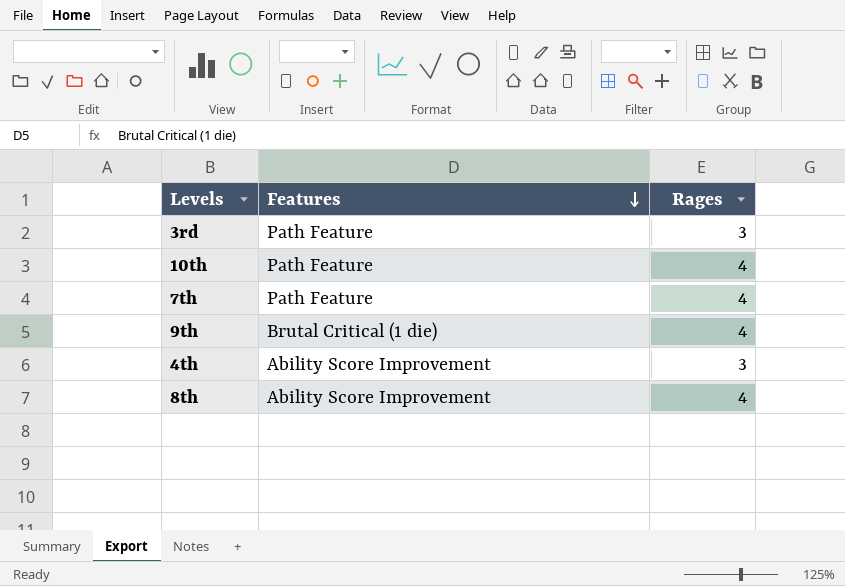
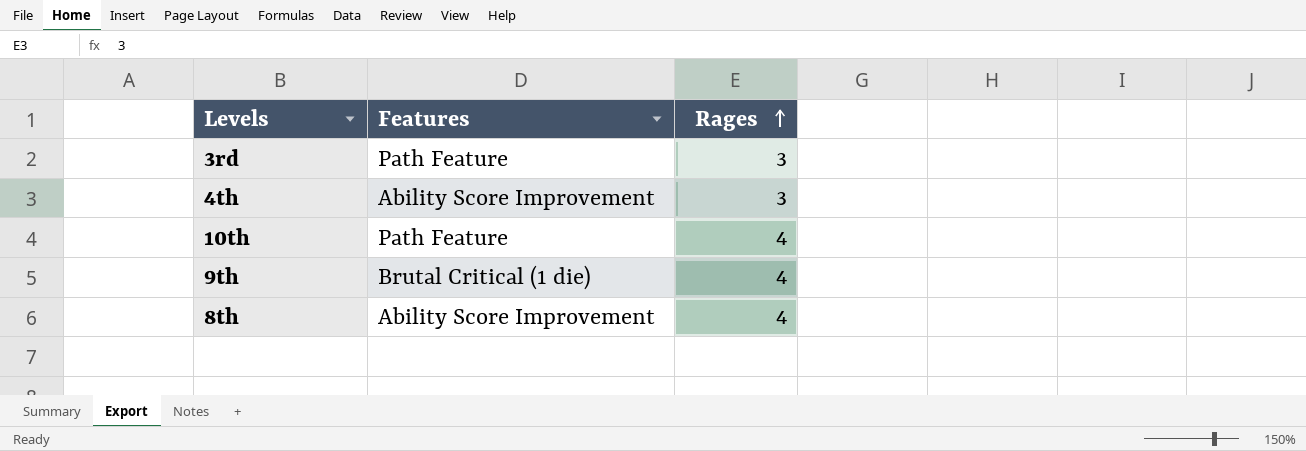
row order: Features descending -> Rages ascending
row 7th: Path Feature | 4 -> none

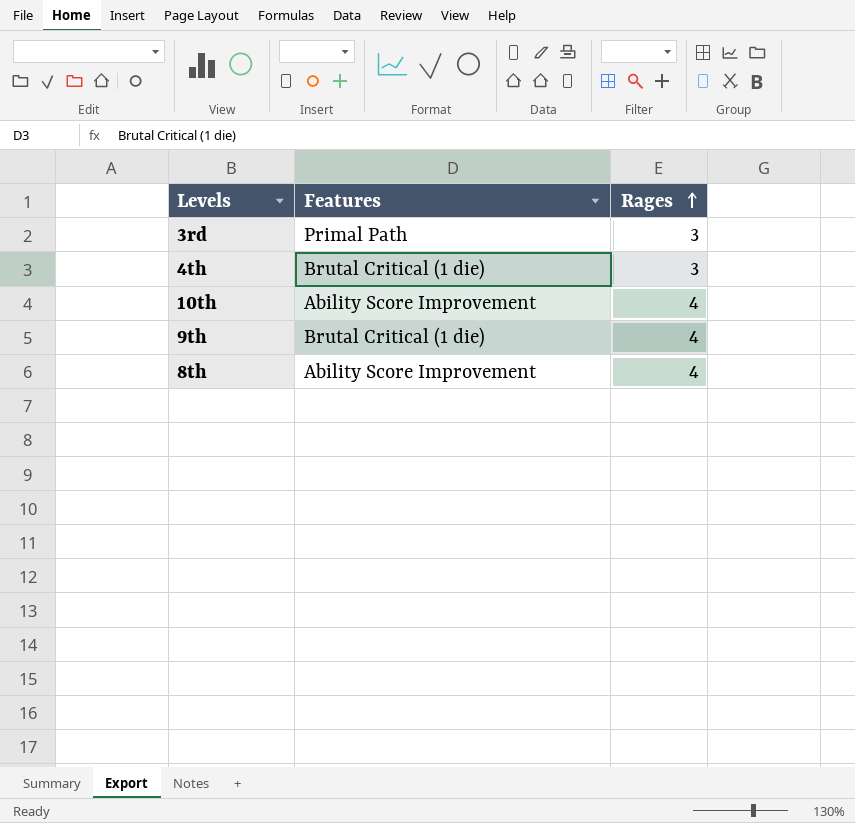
3rd | Features: Path Feature -> Primal Path
4th | Features: Ability Score Improvement -> Brutal Critical (1 die)
10th | Features: Path Feature -> Ability Score Improvement

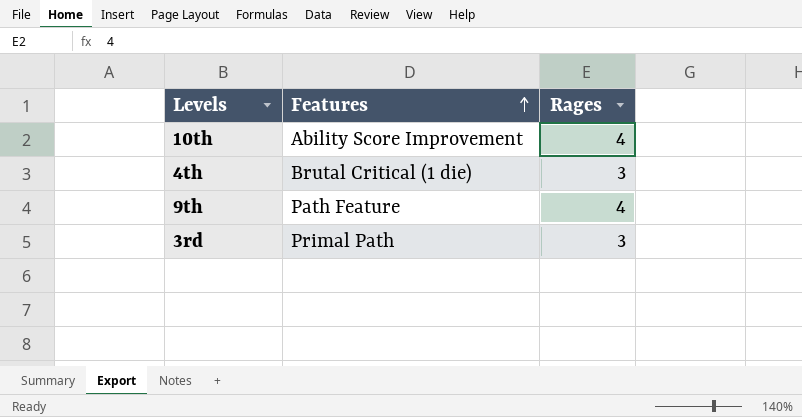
row order: Rages ascending -> Features ascending
row 8th: Ability Score Improvement | 4 -> none
9th | Features: Brutal Critical (1 die) -> Path Feature

